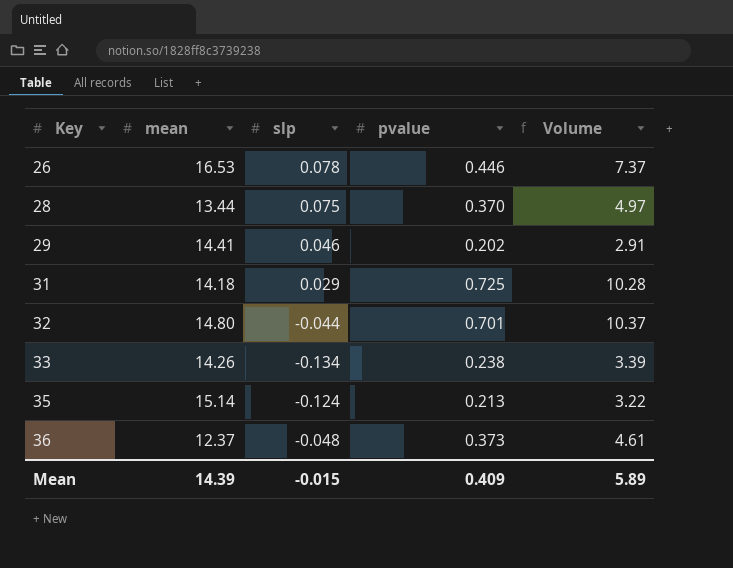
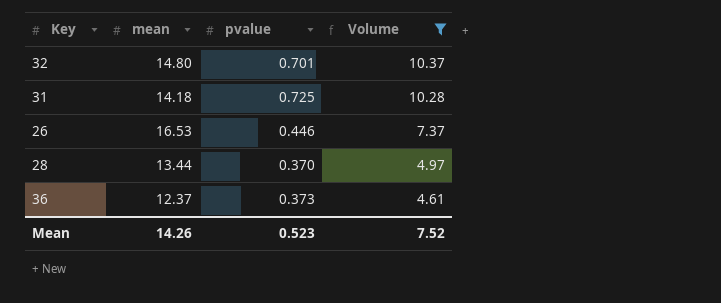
filter: none -> Volume >= 4.61
row order: Key ascending -> Volume descending
column slp | position: 3 -> none
Mean | mean: 14.39 -> 14.26
Mean | pvalue: 0.409 -> 0.523
Mean | Volume: 5.89 -> 7.52

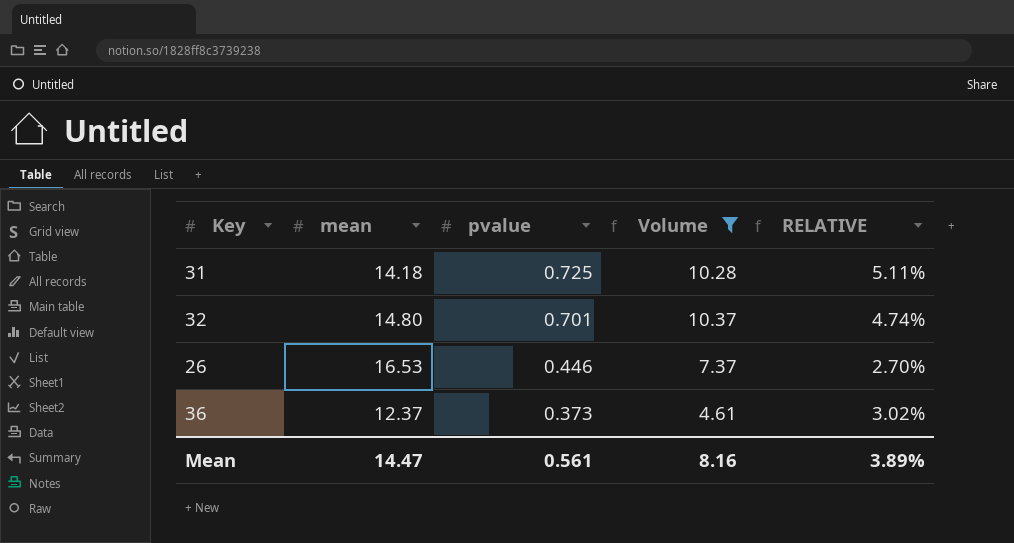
row order: Volume descending -> pvalue descending
column RELATIVE | formula: none -> [pvalue] / [mean]
row 28: 13.44 | 0.370 | 4.97 -> none
Mean | mean: 14.26 -> 14.47
Mean | pvalue: 0.523 -> 0.561
Mean | Volume: 7.52 -> 8.16

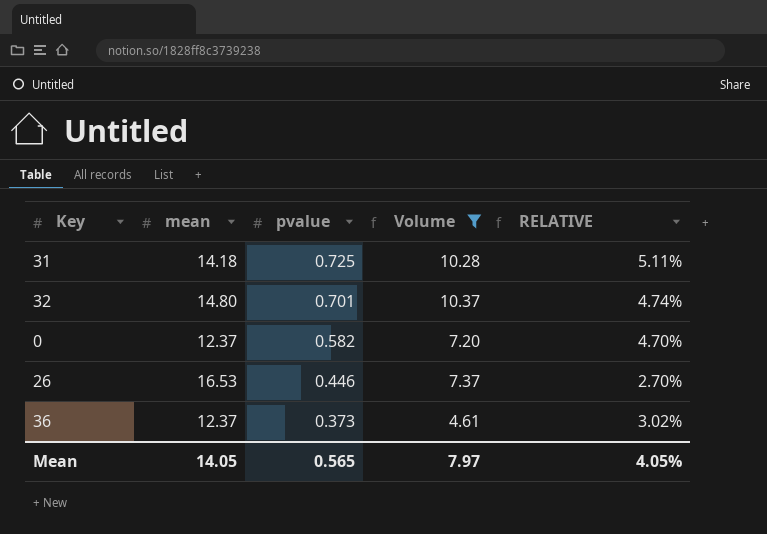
row 0: none -> 12.37 | 0.582 | 7.20 | 4.70%
Mean | mean: 14.47 -> 14.05
Mean | pvalue: 0.561 -> 0.565
Mean | Volume: 8.16 -> 7.97
Mean | RELATIVE: 3.89% -> 4.05%

